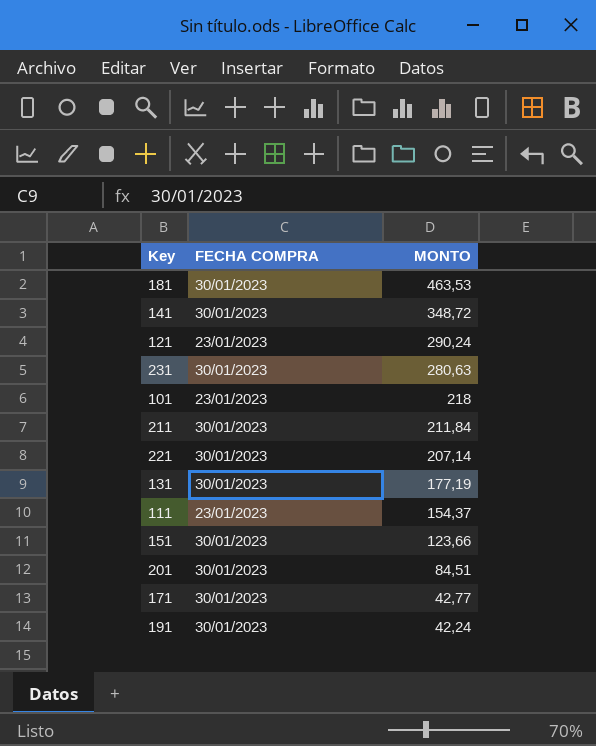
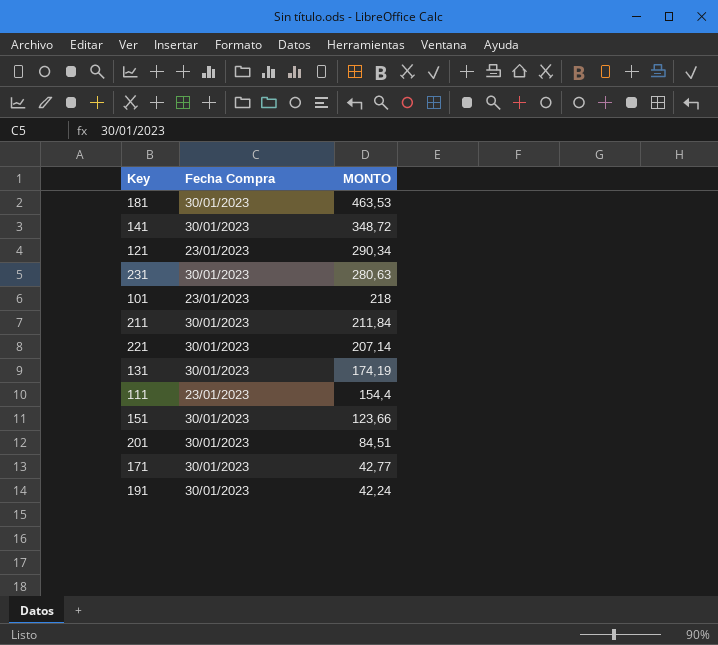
column name: FECHA COMPRA -> Fecha Compra
121 | MONTO: 290,24 -> 290,34
131 | MONTO: 177,19 -> 174,19
111 | MONTO: 154,37 -> 154,4

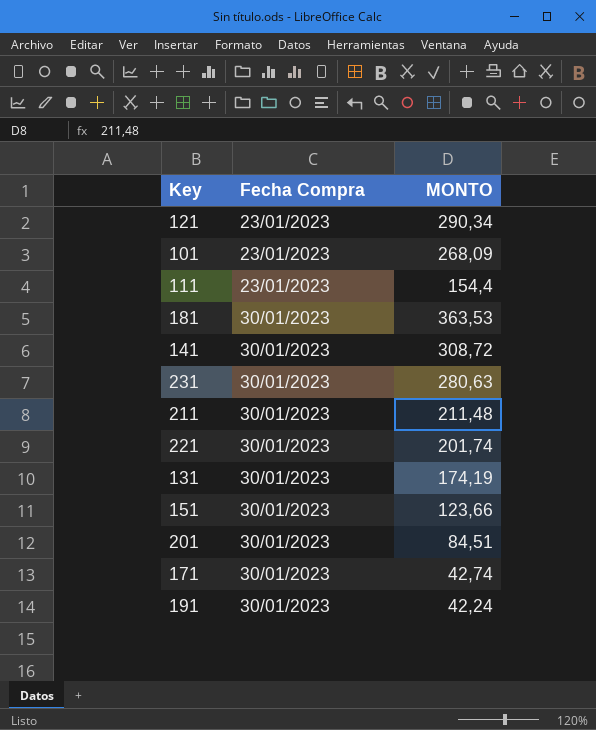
row order: MONTO descending -> Fecha Compra ascending
101 | MONTO: 218 -> 268,09
181 | MONTO: 463,53 -> 363,53
141 | MONTO: 348,72 -> 308,72
211 | MONTO: 211,84 -> 211,48
221 | MONTO: 207,14 -> 201,74
171 | MONTO: 42,77 -> 42,74

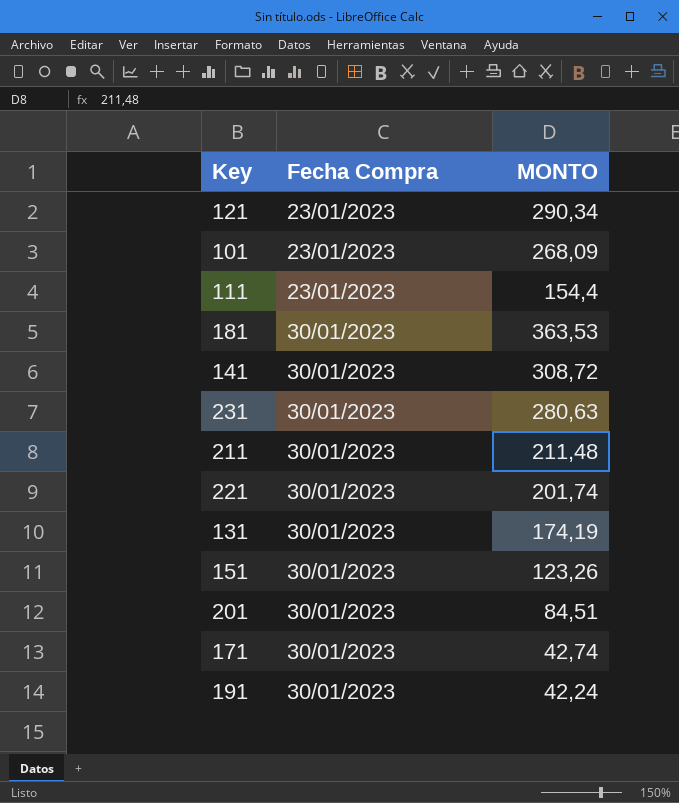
151 | MONTO: 123,66 -> 123,26

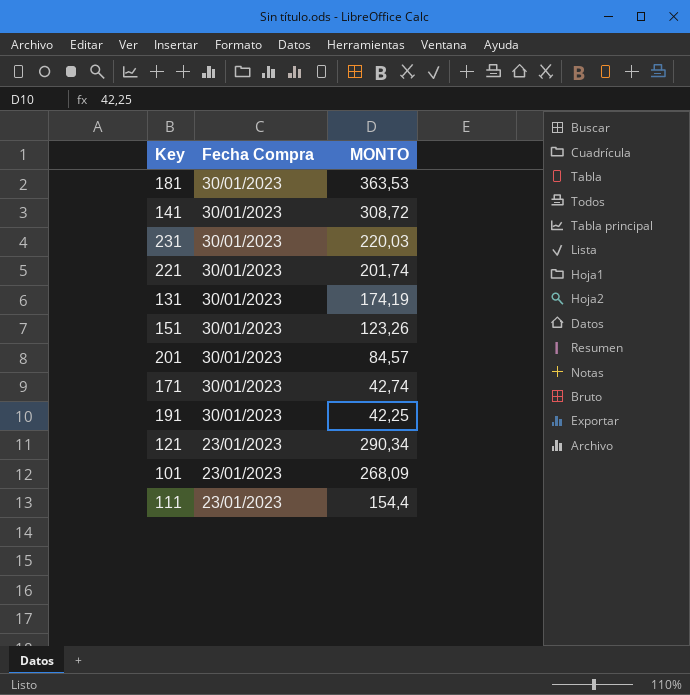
row order: Fecha Compra ascending -> Fecha Compra descending
row 211: 30/01/2023 | 211,48 -> none
231 | MONTO: 280,63 -> 220,03
201 | MONTO: 84,51 -> 84,57
191 | MONTO: 42,24 -> 42,25

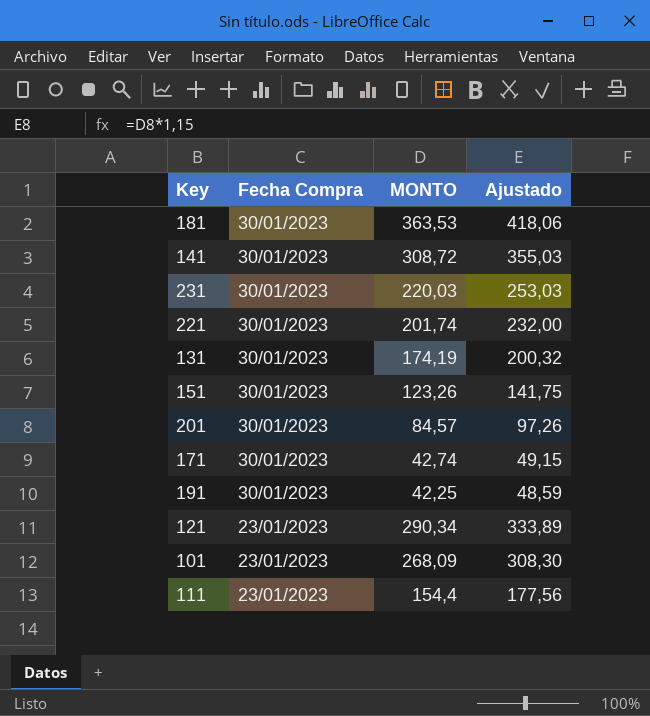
column Ajustado | formula: none -> [MONTO] * 1,15

